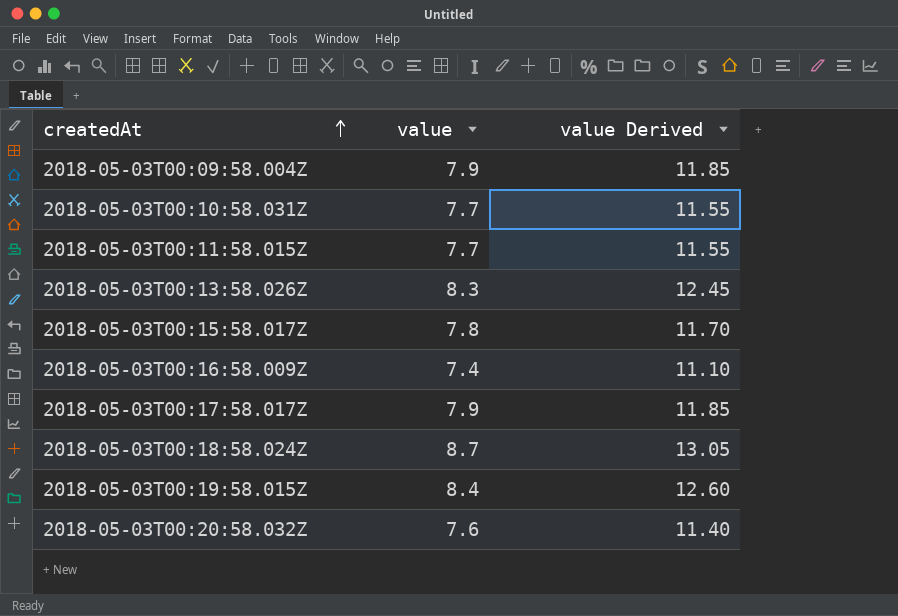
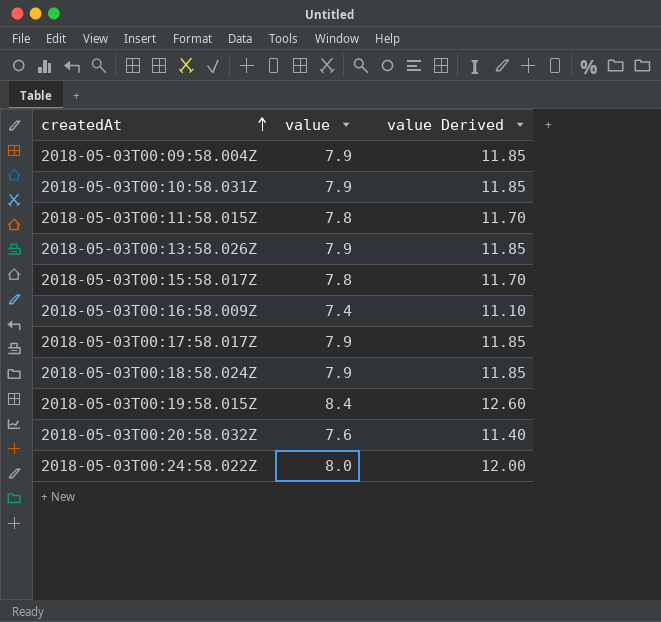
2018-05-03T00:10:58.031Z | value: 7.7 -> 7.9
2018-05-03T00:10:58.031Z | value Derived: 11.55 -> 11.85
2018-05-03T00:11:58.015Z | value: 7.7 -> 7.8
2018-05-03T00:11:58.015Z | value Derived: 11.55 -> 11.70
2018-05-03T00:13:58.026Z | value: 8.3 -> 7.9
2018-05-03T00:13:58.026Z | value Derived: 12.45 -> 11.85
2018-05-03T00:18:58.024Z | value: 8.7 -> 7.9
2018-05-03T00:18:58.024Z | value Derived: 13.05 -> 11.85
row 2018-05-03T00:24:58.022Z: none -> 8.0 | 12.00

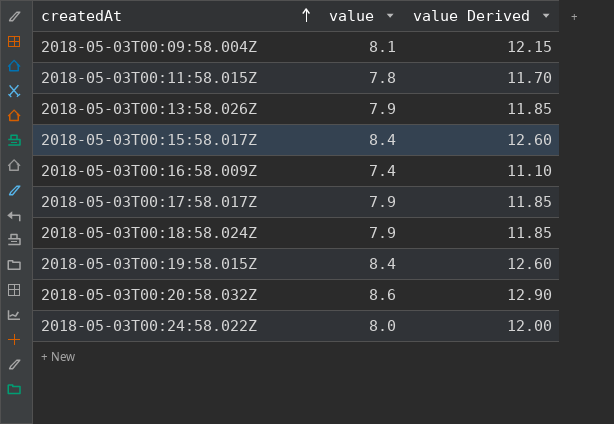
row 2018-05-03T00:10:58.031Z: 7.9 | 11.85 -> none
2018-05-03T00:09:58.004Z | value: 7.9 -> 8.1
2018-05-03T00:09:58.004Z | value Derived: 11.85 -> 12.15
2018-05-03T00:15:58.017Z | value: 7.8 -> 8.4
2018-05-03T00:15:58.017Z | value Derived: 11.70 -> 12.60
2018-05-03T00:20:58.032Z | value: 7.6 -> 8.6
2018-05-03T00:20:58.032Z | value Derived: 11.40 -> 12.90

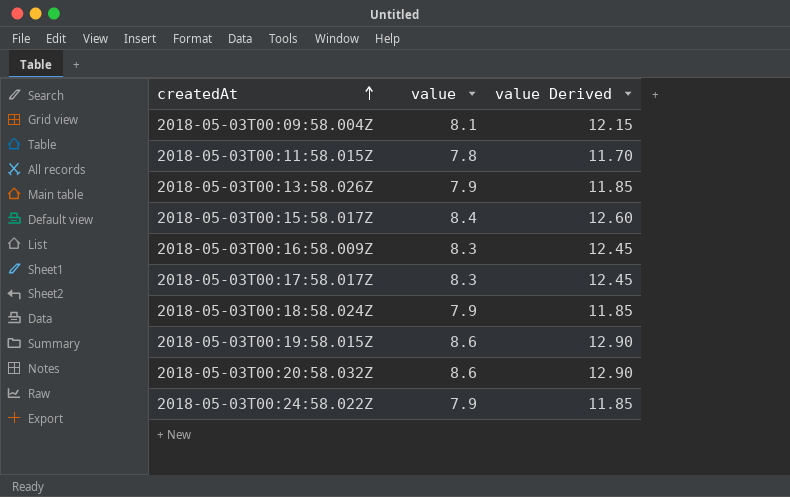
2018-05-03T00:16:58.009Z | value: 7.4 -> 8.3
2018-05-03T00:16:58.009Z | value Derived: 11.10 -> 12.45
2018-05-03T00:17:58.017Z | value: 7.9 -> 8.3
2018-05-03T00:17:58.017Z | value Derived: 11.85 -> 12.45
2018-05-03T00:19:58.015Z | value: 8.4 -> 8.6
2018-05-03T00:19:58.015Z | value Derived: 12.60 -> 12.90
2018-05-03T00:24:58.022Z | value: 8.0 -> 7.9
2018-05-03T00:24:58.022Z | value Derived: 12.00 -> 11.85

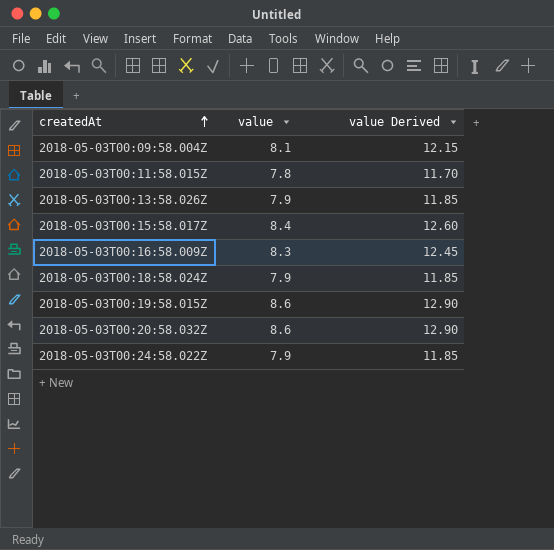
row 2018-05-03T00:17:58.017Z: 8.3 | 12.45 -> none

